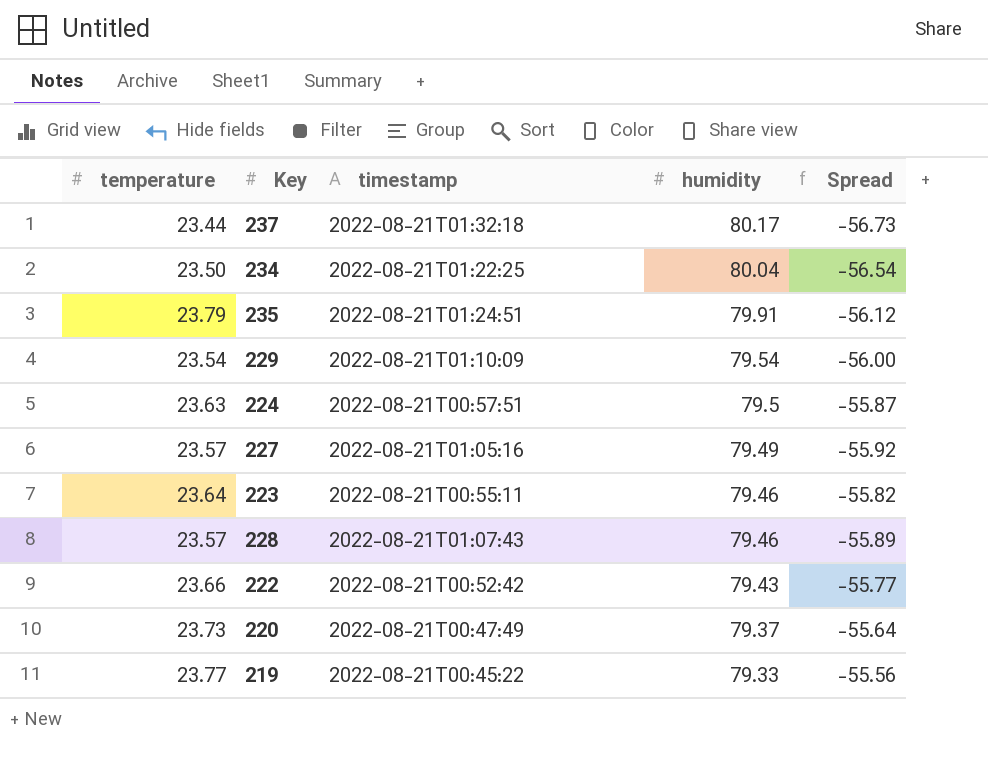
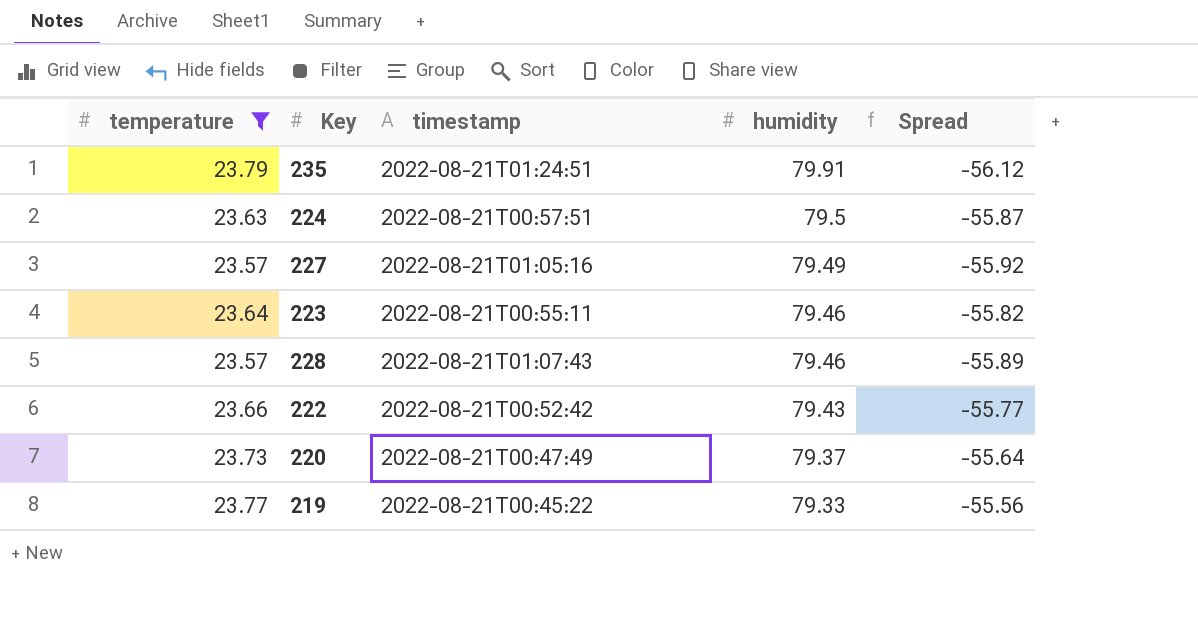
filter: none -> temperature >= 23.57

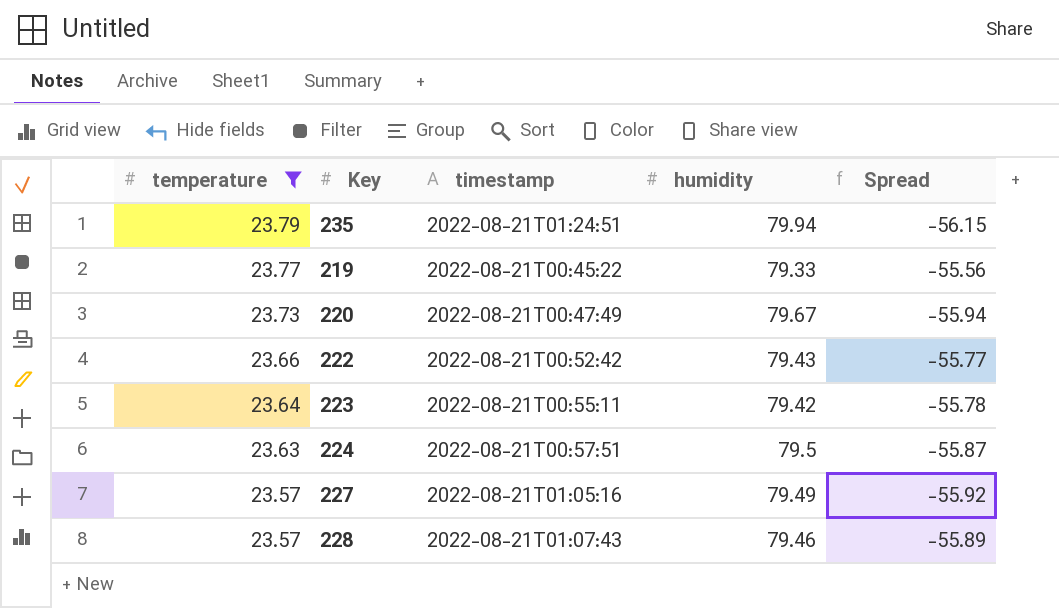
row order: humidity descending -> temperature descending
235 | humidity: 79.91 -> 79.94
235 | Spread: -56.12 -> -56.15
220 | humidity: 79.37 -> 79.67
220 | Spread: -55.64 -> -55.94
223 | humidity: 79.46 -> 79.42
223 | Spread: -55.82 -> -55.78

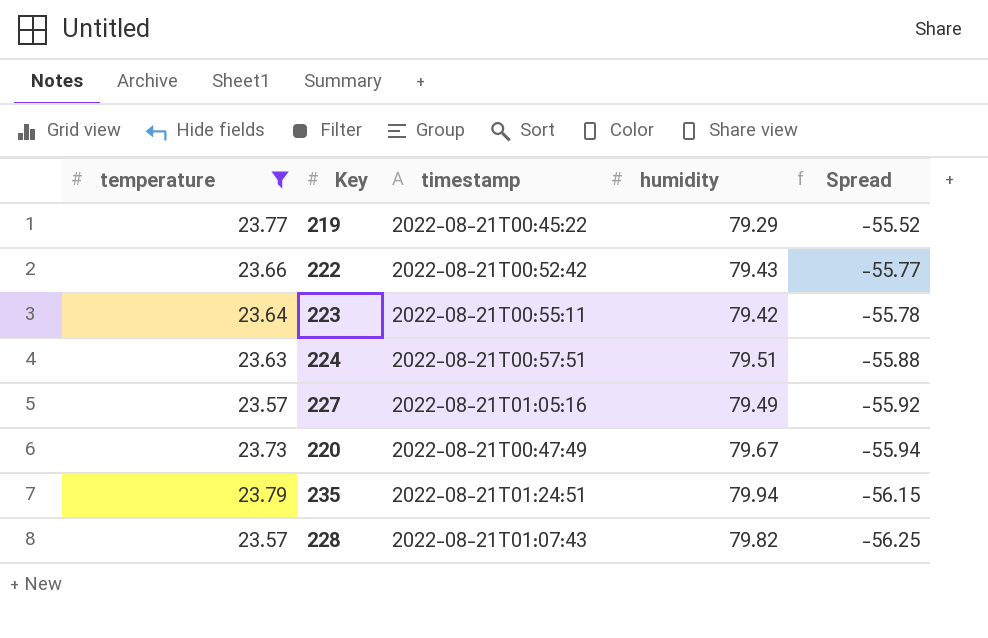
row order: temperature descending -> Spread descending
219 | humidity: 79.33 -> 79.29
219 | Spread: -55.56 -> -55.52
224 | humidity: 79.5 -> 79.51
224 | Spread: -55.87 -> -55.88
228 | humidity: 79.46 -> 79.82
228 | Spread: -55.89 -> -56.25

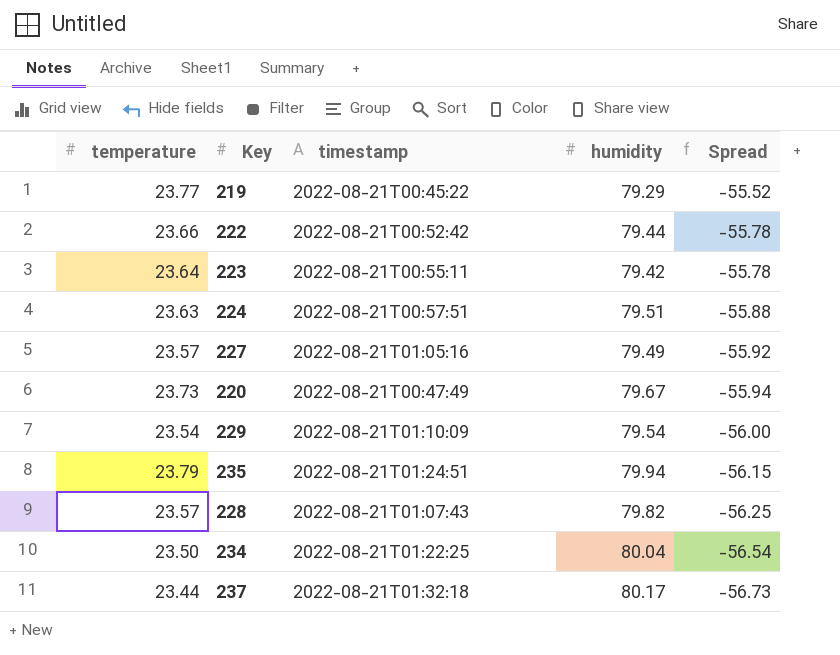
filter: temperature >= 23.57 -> none
222 | humidity: 79.43 -> 79.44
222 | Spread: -55.77 -> -55.78

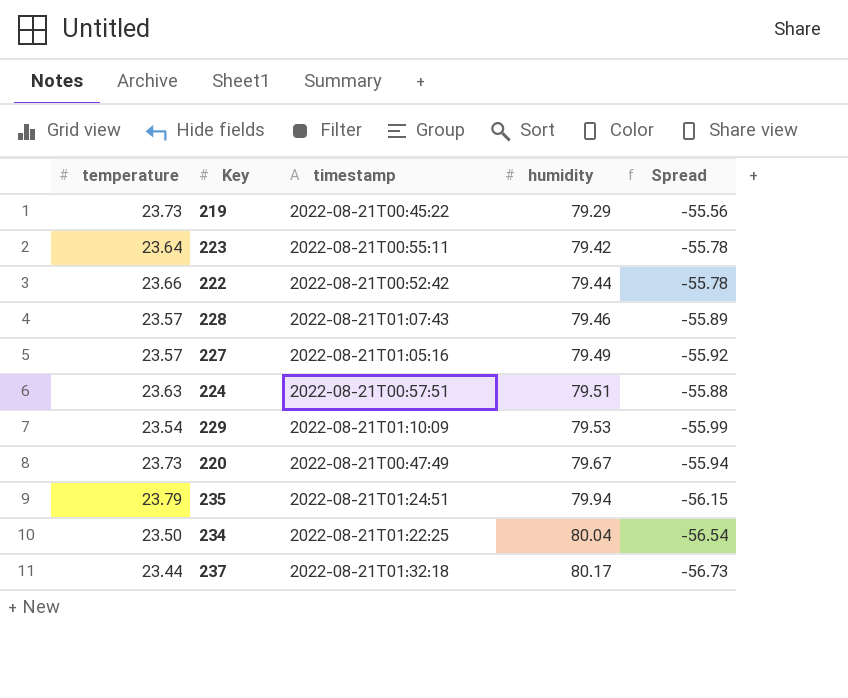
row order: Spread descending -> humidity ascending
219 | temperature: 23.77 -> 23.73
219 | Spread: -55.52 -> -55.56
228 | humidity: 79.82 -> 79.46
228 | Spread: -56.25 -> -55.89
229 | humidity: 79.54 -> 79.53
229 | Spread: -56.00 -> -55.99

